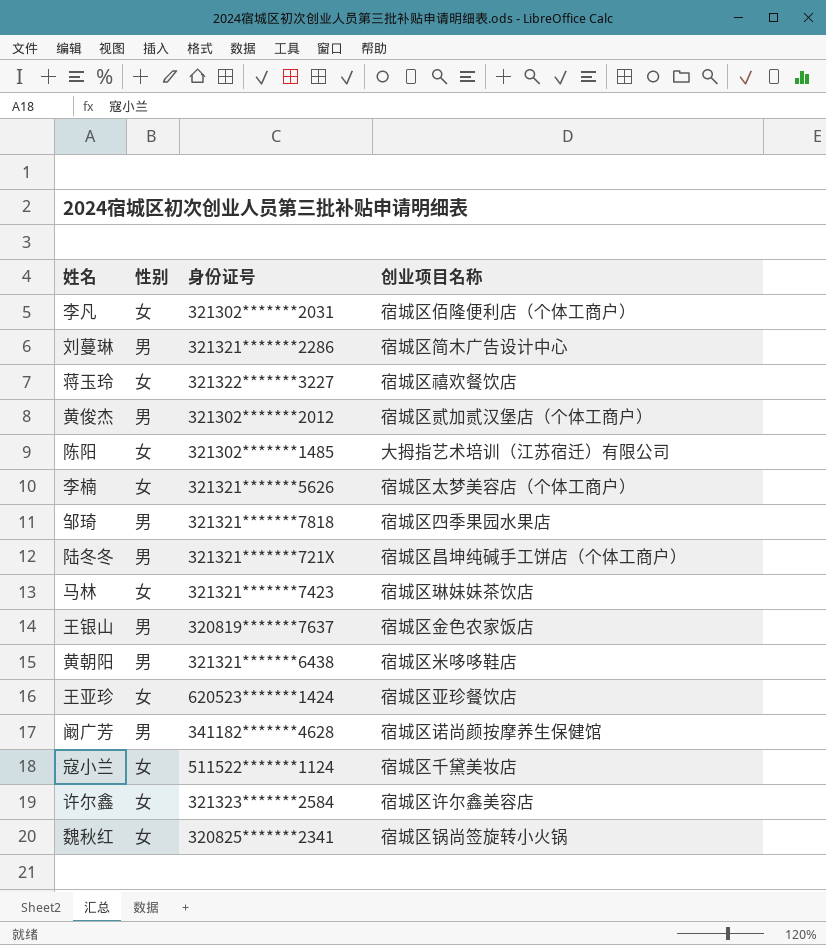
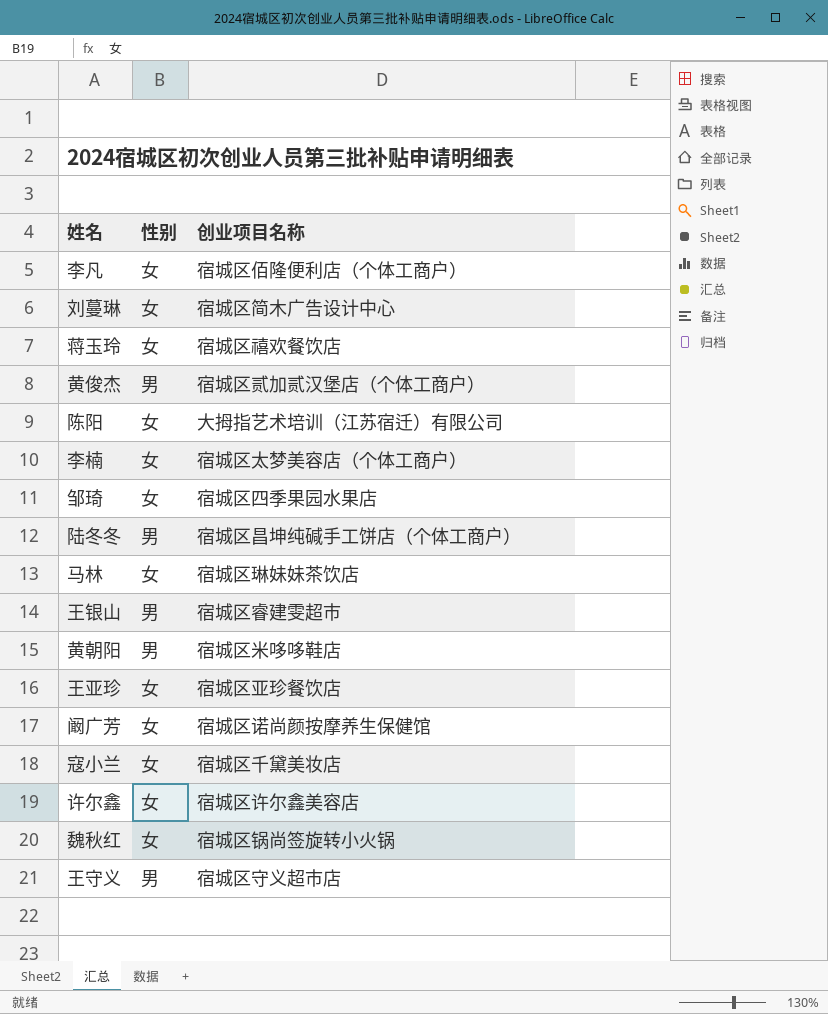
column 身份证号 | position: 3 -> none
刘蔓琳 | 性别: 男 -> 女
邹琦 | 性别: 男 -> 女
王银山 | 创业项目名称: 宿城区金色农家饭店 -> 宿城区睿建雯超市
阚广芳 | 性别: 男 -> 女
row 王守义: none -> 男 | 宿城区守义超市店

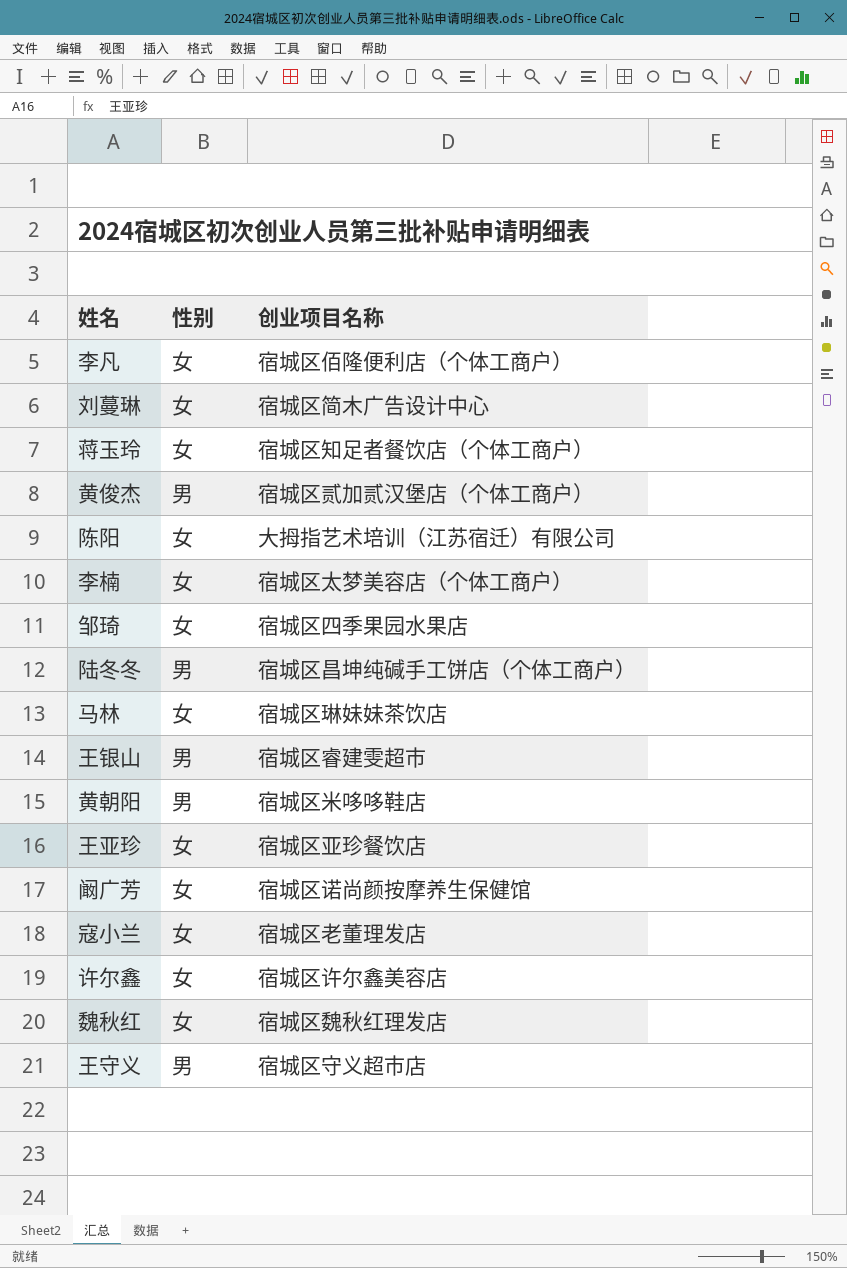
蒋玉玲 | 创业项目名称: 宿城区禧欢餐饮店 -> 宿城区知足者餐饮店（个体工商户）
寇小兰 | 创业项目名称: 宿城区千黛美妆店 -> 宿城区老董理发店
魏秋红 | 创业项目名称: 宿城区锅尚签旋转小火锅 -> 宿城区魏秋红理发店

